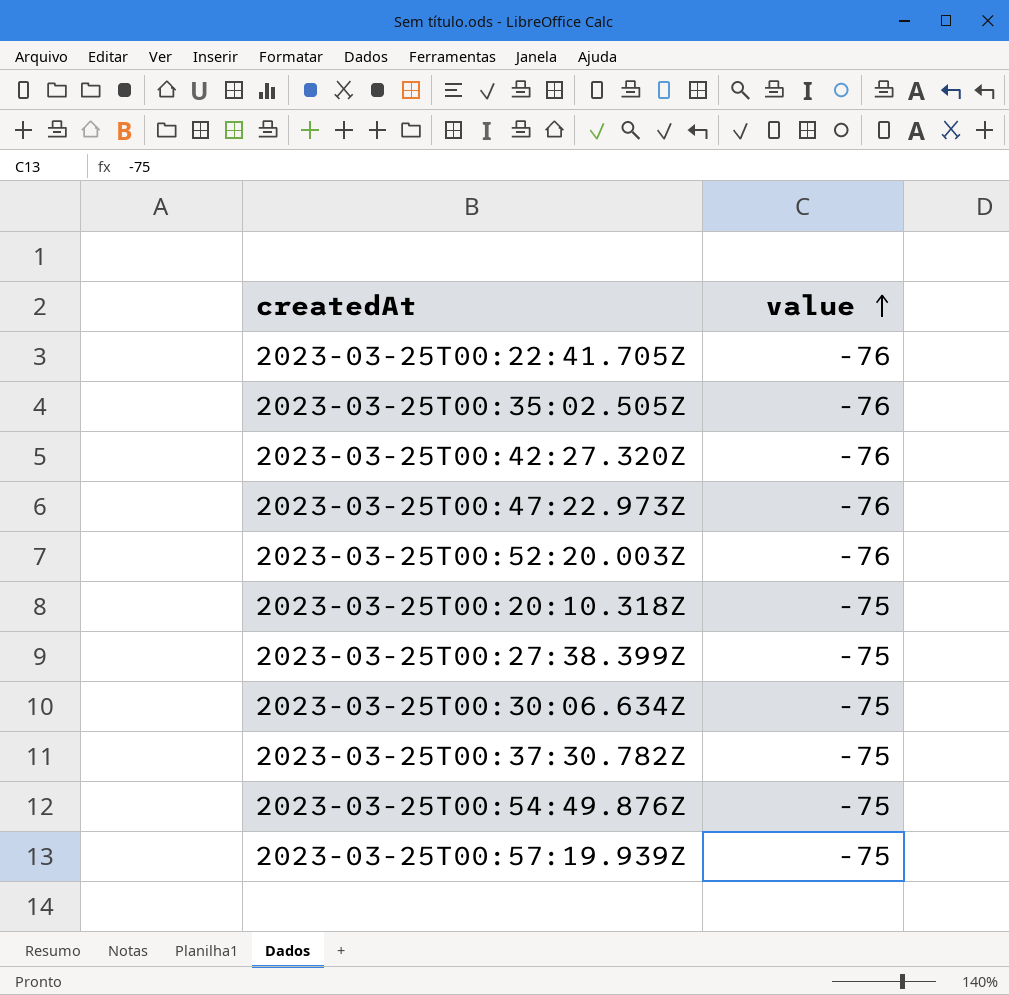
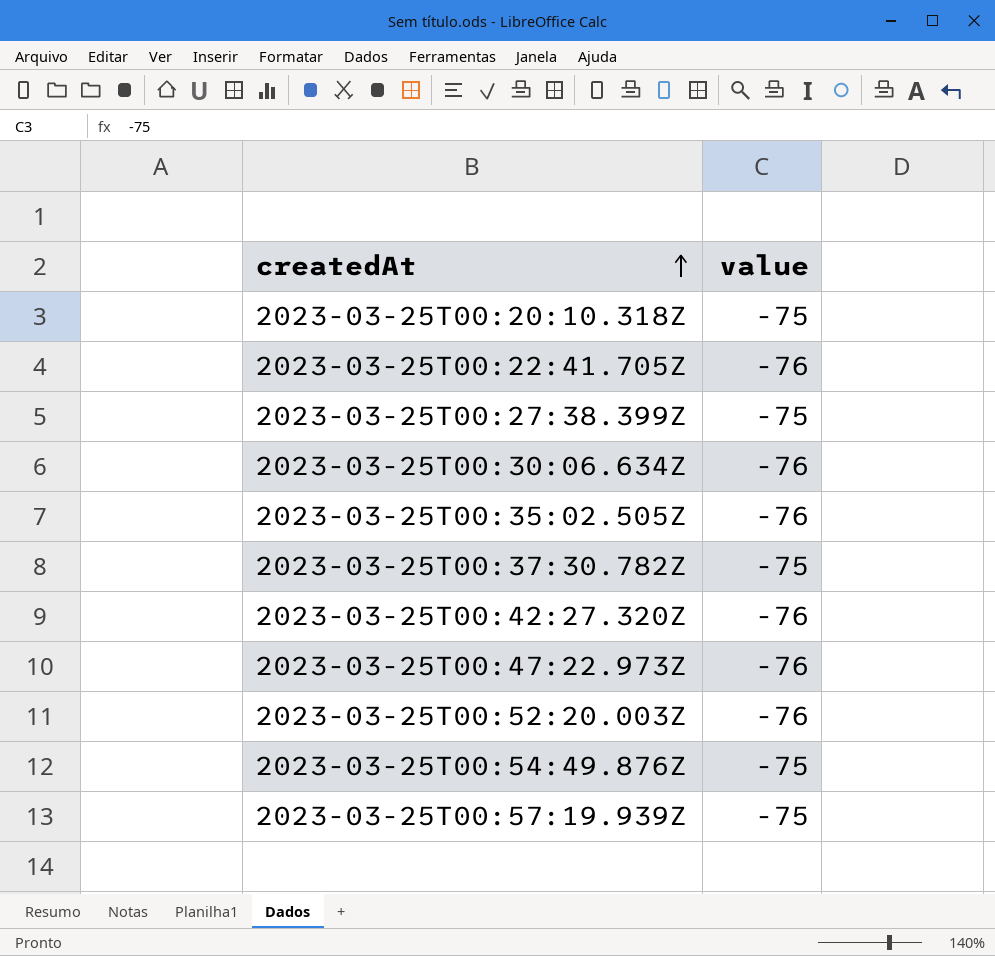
row order: value ascending -> createdAt ascending
2023-03-25T00:30:06.634Z | value: -75 -> -76

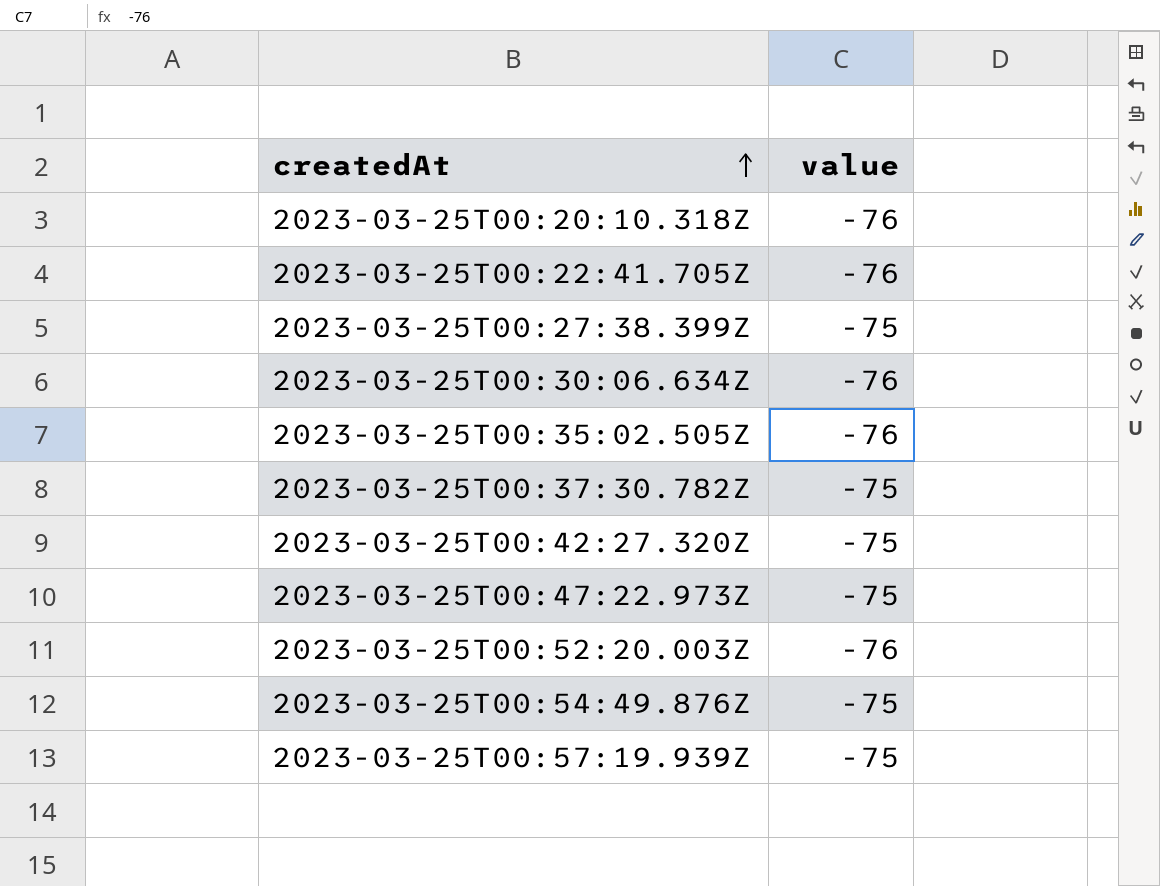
2023-03-25T00:20:10.318Z | value: -75 -> -76
2023-03-25T00:42:27.320Z | value: -76 -> -75
2023-03-25T00:47:22.973Z | value: -76 -> -75

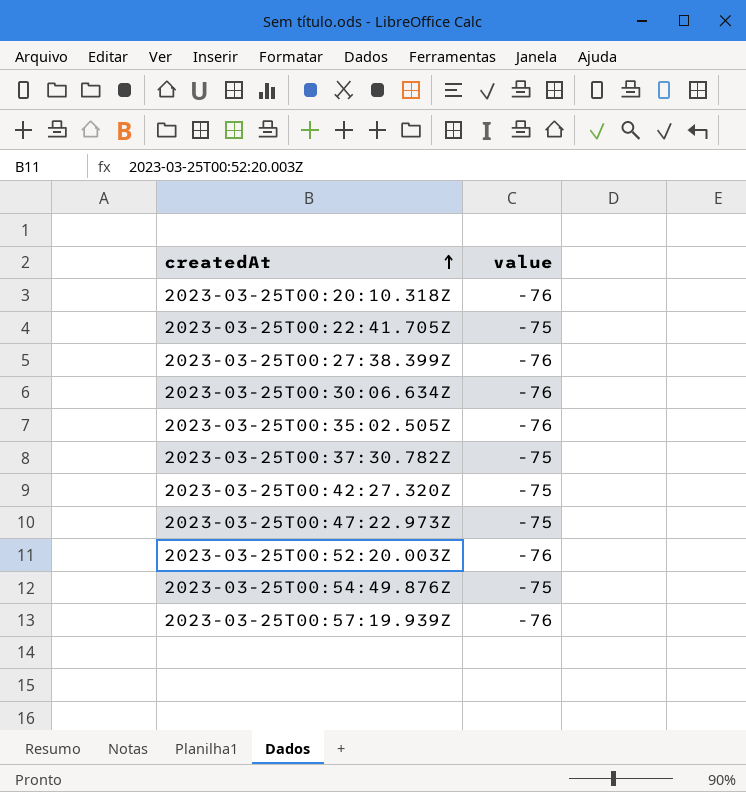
2023-03-25T00:22:41.705Z | value: -76 -> -75
2023-03-25T00:27:38.399Z | value: -75 -> -76
2023-03-25T00:57:19.939Z | value: -75 -> -76

